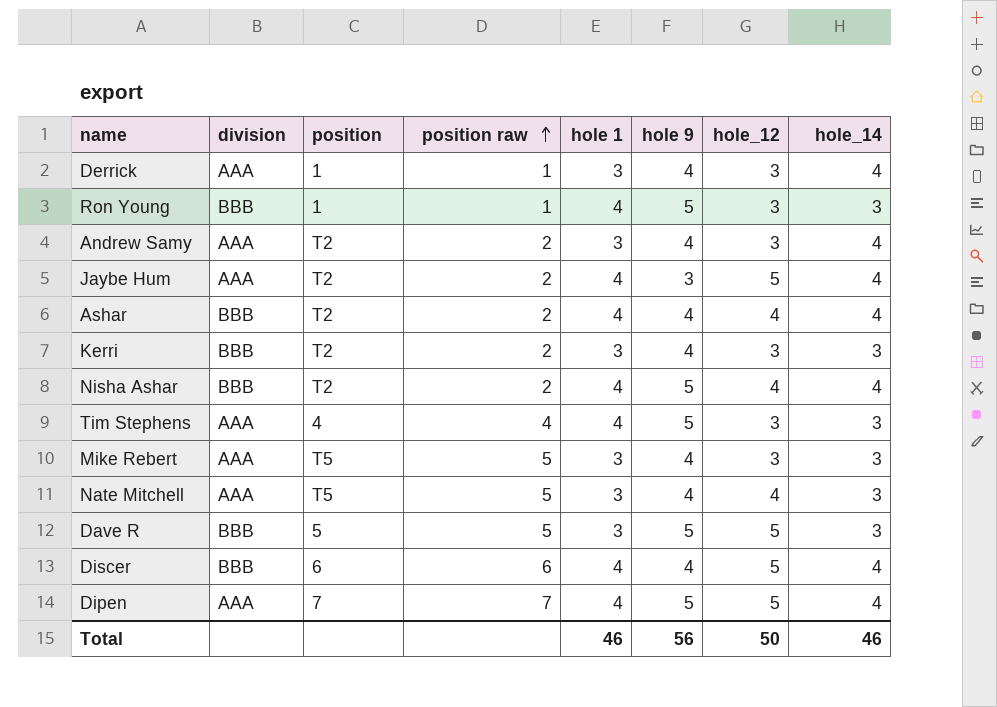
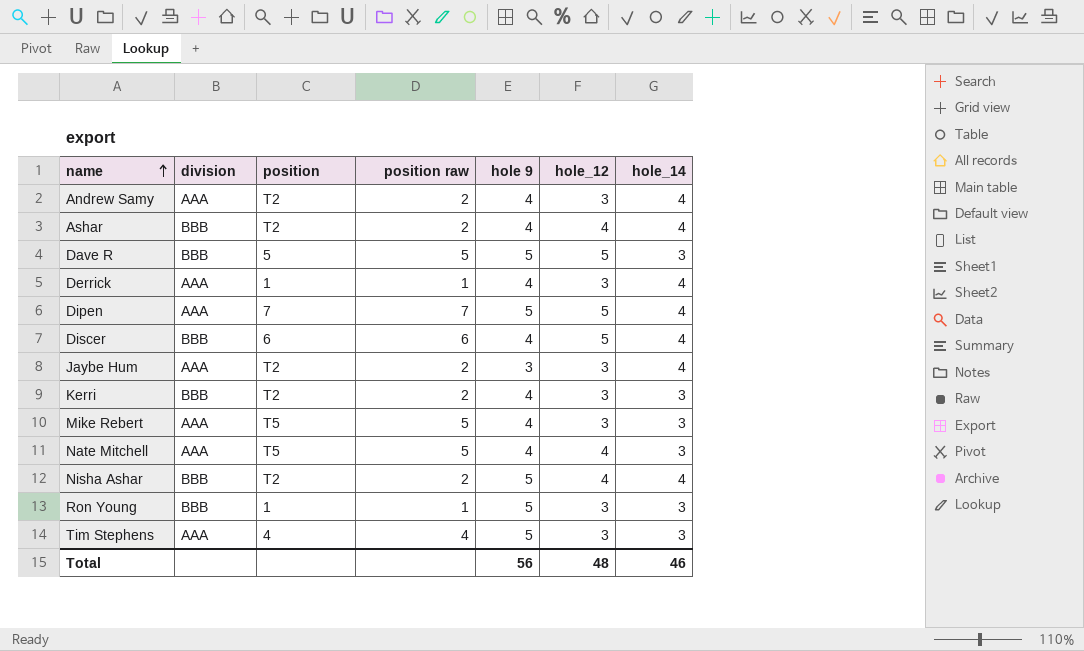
row order: position raw ascending -> name ascending
column hole 1 | position: 5 -> none
Jaybe Hum | hole_12: 5 -> 3
Total | hole_12: 50 -> 48

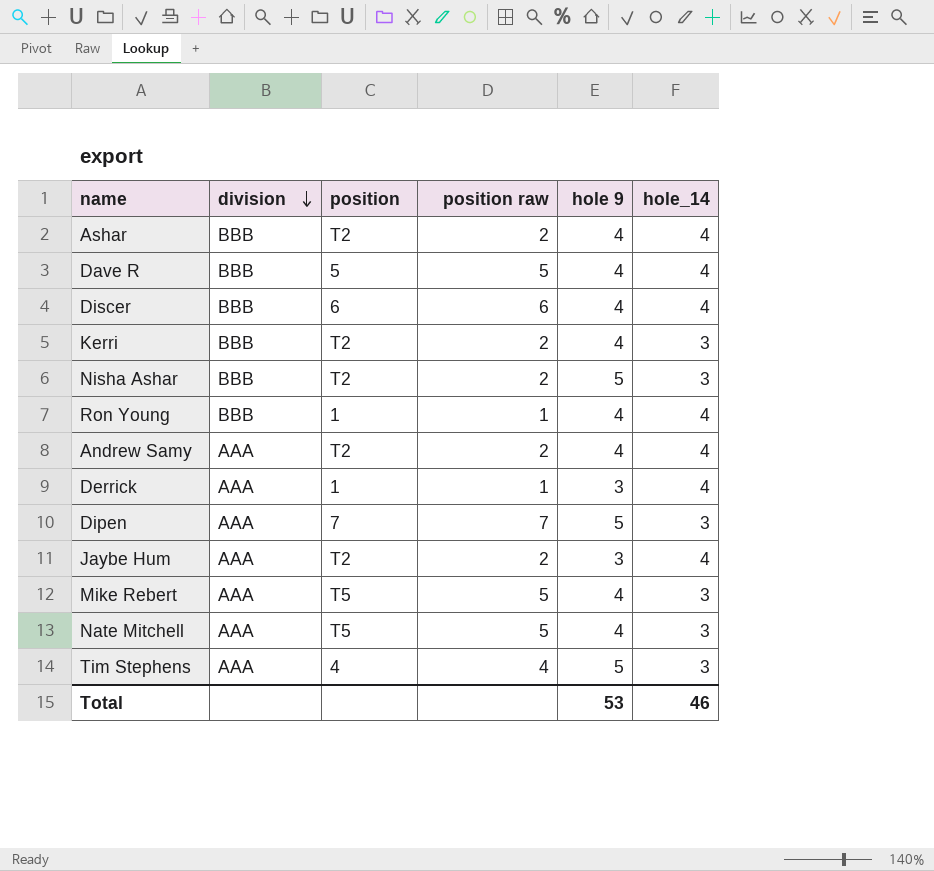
row order: name ascending -> division descending
column hole_12 | position: 6 -> none
Dave R | hole 9: 5 -> 4
Dave R | hole_14: 3 -> 4
Nisha Ashar | hole_14: 4 -> 3
Ron Young | hole 9: 5 -> 4
Ron Young | hole_14: 3 -> 4
Derrick | hole 9: 4 -> 3
Dipen | hole_14: 4 -> 3
Total | hole 9: 56 -> 53

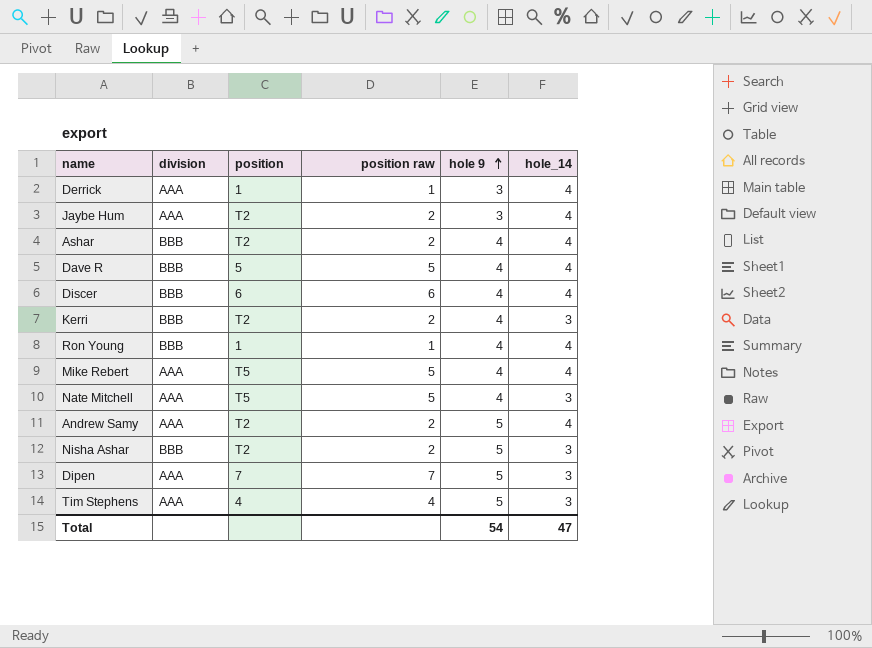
row order: division descending -> hole 9 ascending
Mike Rebert | hole_14: 3 -> 4
Andrew Samy | hole 9: 4 -> 5
Total | hole 9: 53 -> 54
Total | hole_14: 46 -> 47

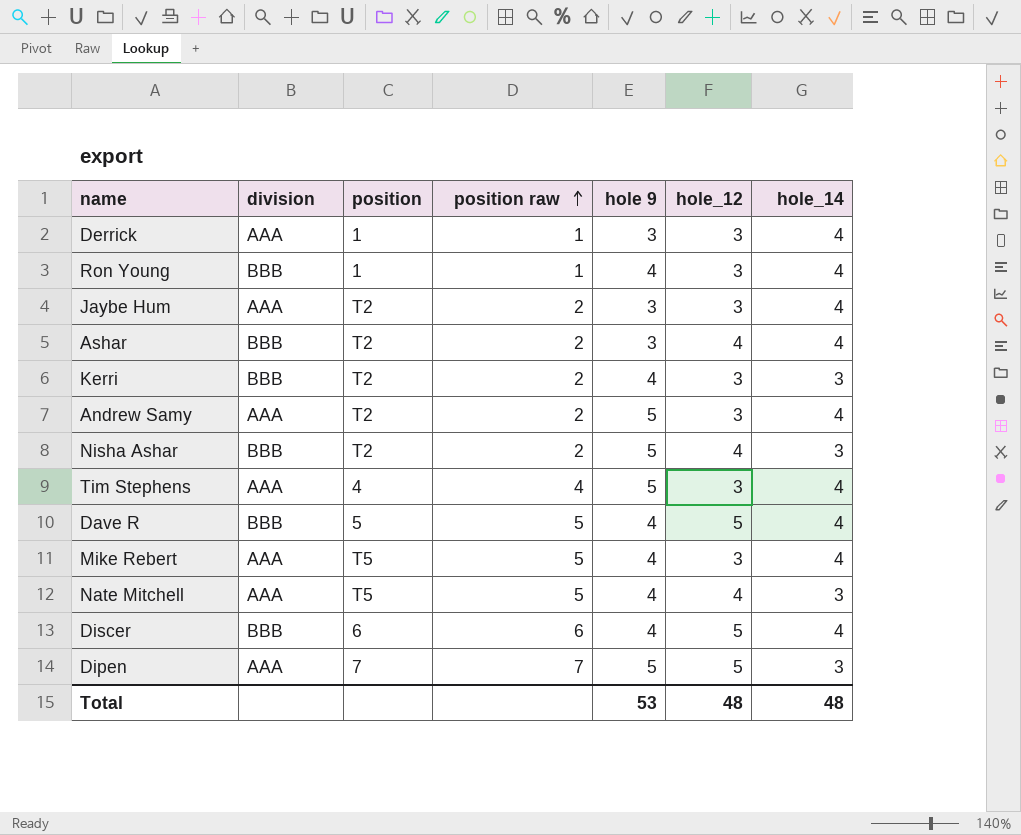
row order: hole 9 ascending -> position raw ascending
column hole_12 | position: none -> 6
Ashar | hole 9: 4 -> 3
Tim Stephens | hole_14: 3 -> 4
Total | hole 9: 54 -> 53
Total | hole_14: 47 -> 48

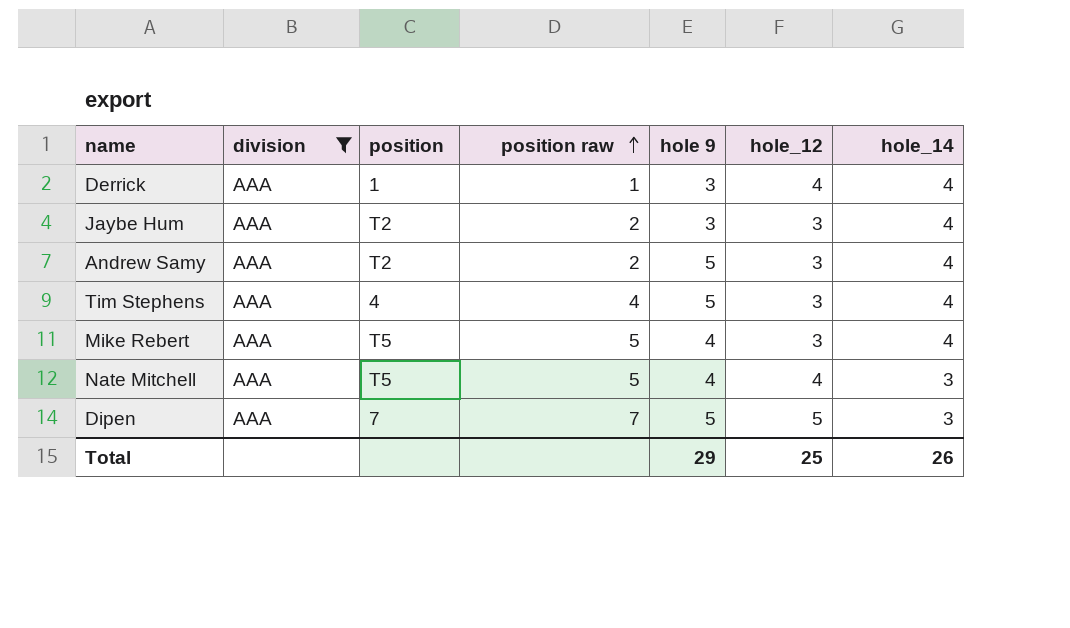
filter: none -> division = AAA
Derrick | hole_12: 3 -> 4
Total | hole 9: 53 -> 29
Total | hole_12: 48 -> 25
Total | hole_14: 48 -> 26

